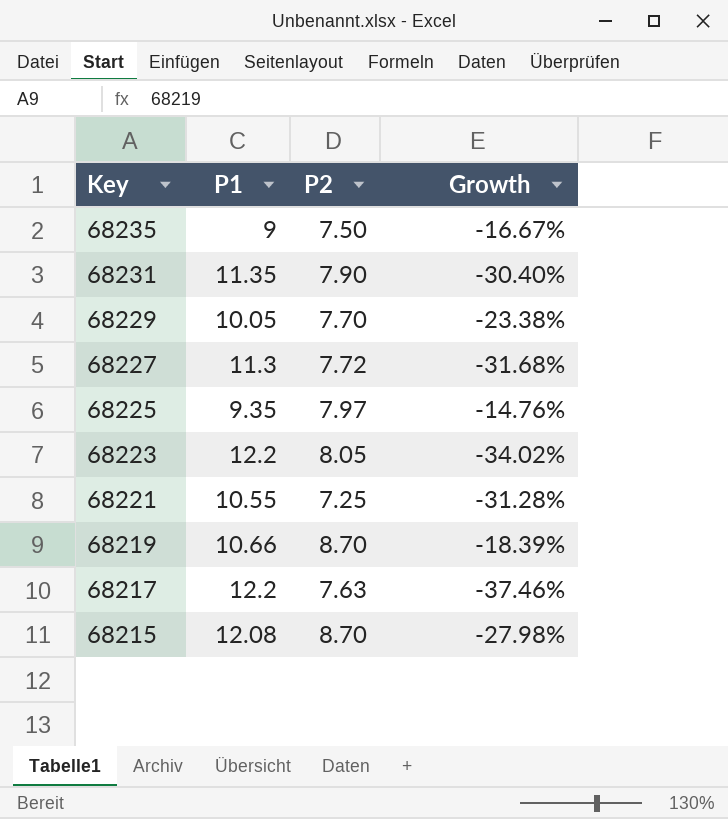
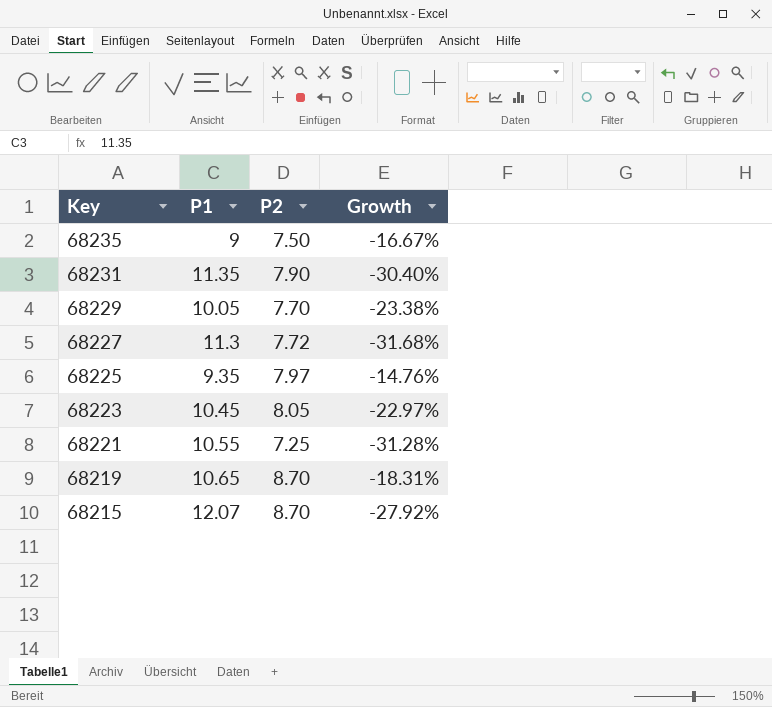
row 68217: 12.2 | 7.63 | -37.46% -> none
68223 | P1: 12.2 -> 10.45
68223 | Growth: -34.02% -> -22.97%
68219 | P1: 10.66 -> 10.65
68219 | Growth: -18.39% -> -18.31%
68215 | P1: 12.08 -> 12.07
68215 | Growth: -27.98% -> -27.92%

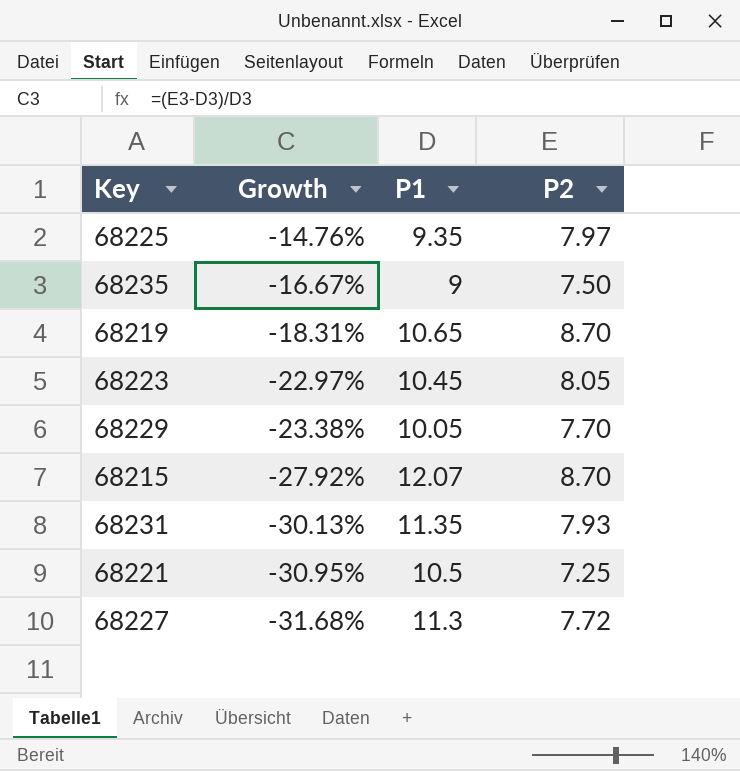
row order: Key descending -> Growth descending
column Growth | position: 4 -> 2
68231 | Growth: -30.40% -> -30.13%
68231 | P2: 7.90 -> 7.93
68221 | Growth: -31.28% -> -30.95%
68221 | P1: 10.55 -> 10.5

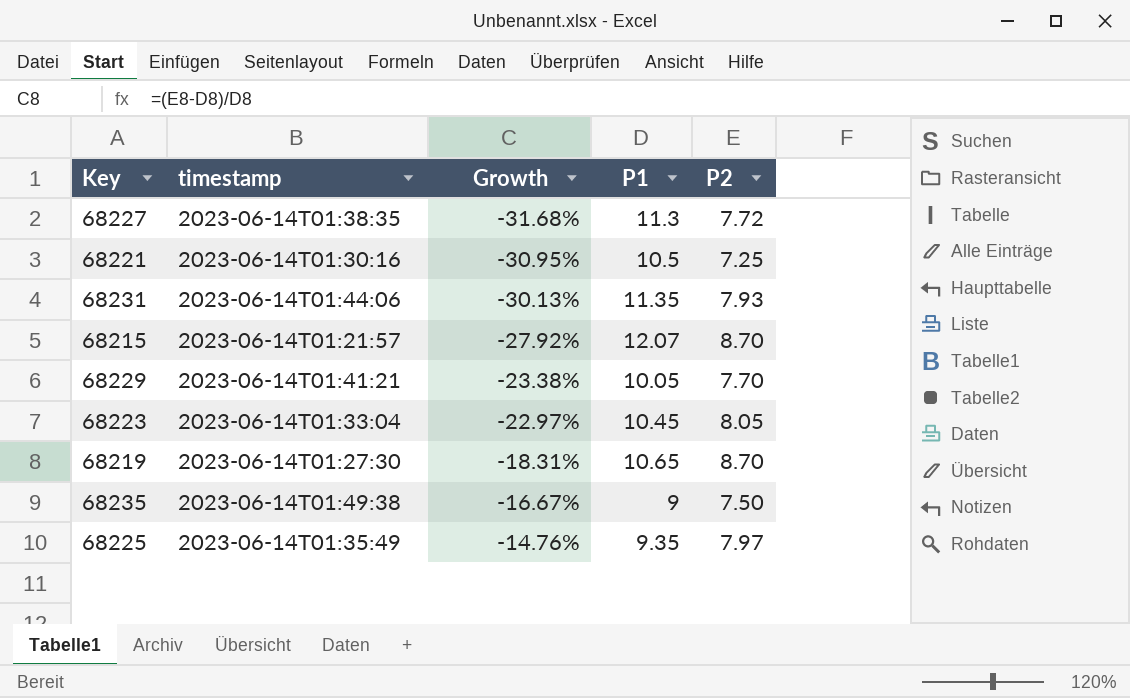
row order: Growth descending -> Growth ascending
column timestamp | position: none -> 2

